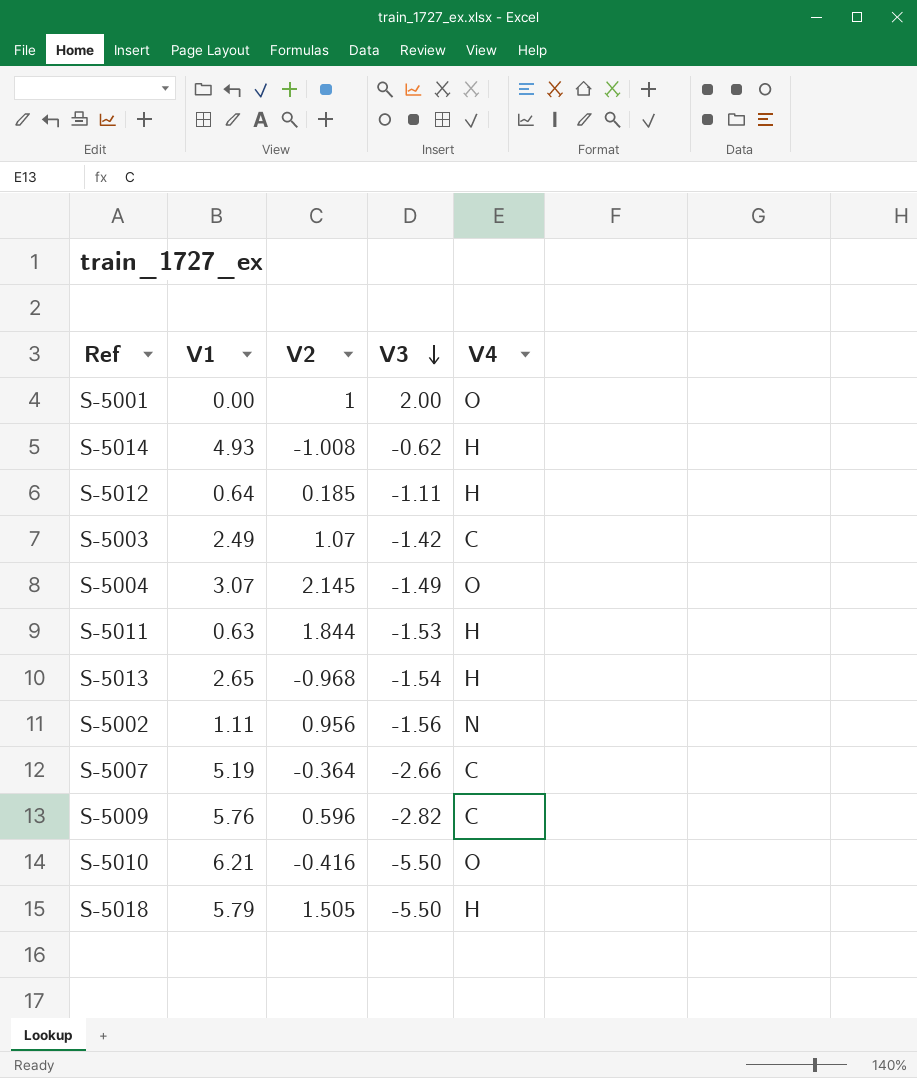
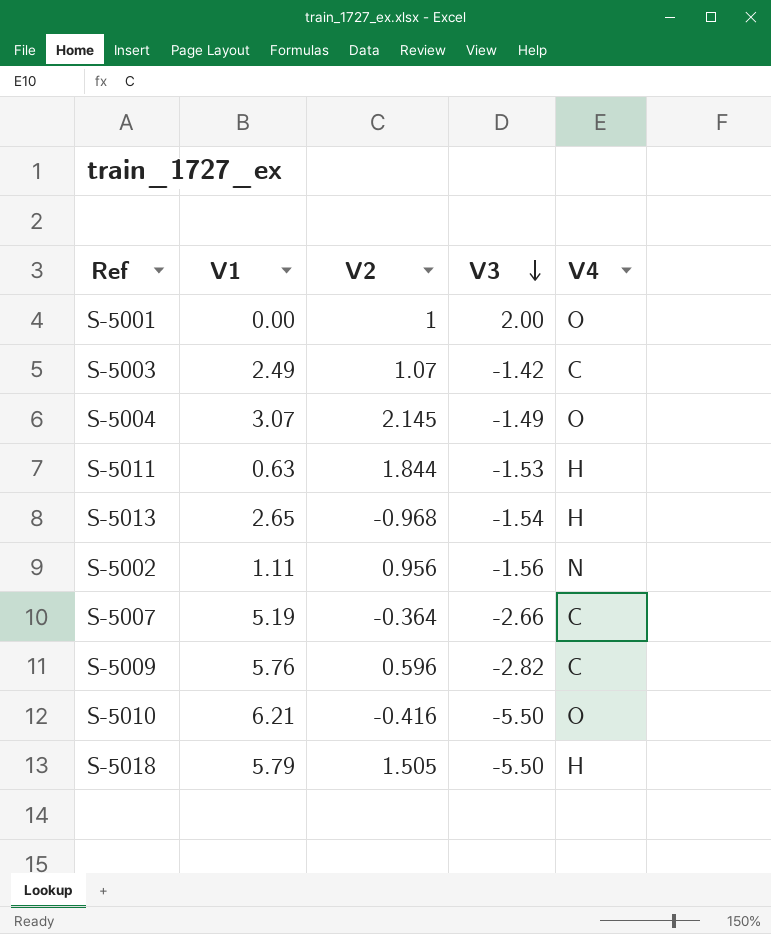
row S-5014: 4.93 | -1.008 | -0.62 | H -> none
row S-5012: 0.64 | 0.185 | -1.11 | H -> none

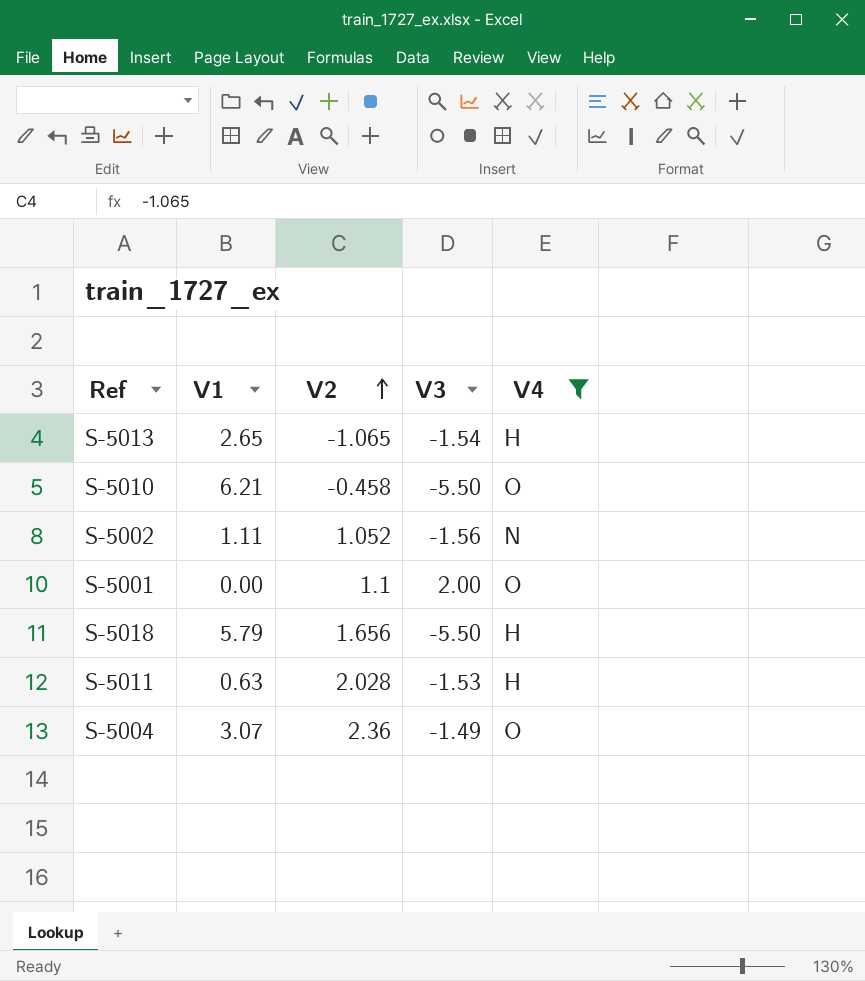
filter: none -> V4 != C
row order: V3 descending -> V2 ascending
S-5013 | V2: -0.968 -> -1.065
S-5010 | V2: -0.416 -> -0.458
S-5002 | V2: 0.956 -> 1.052
S-5001 | V2: 1 -> 1.1
S-5018 | V2: 1.505 -> 1.656
S-5011 | V2: 1.844 -> 2.028
S-5004 | V2: 2.145 -> 2.36

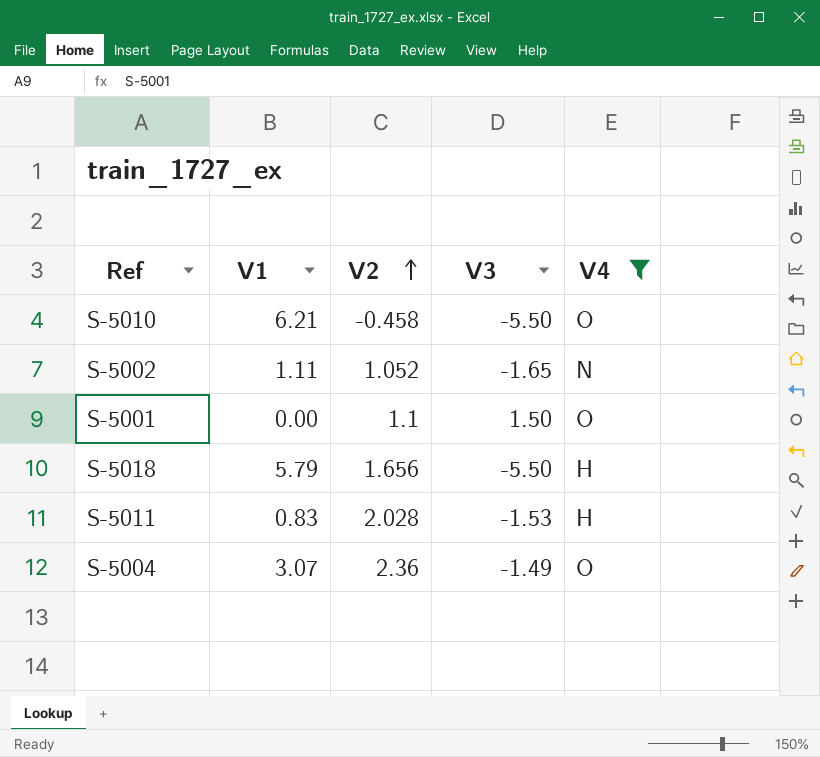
row S-5013: 2.65 | -1.065 | -1.54 | H -> none
S-5002 | V3: -1.56 -> -1.65
S-5001 | V3: 2.00 -> 1.50
S-5011 | V1: 0.63 -> 0.83

